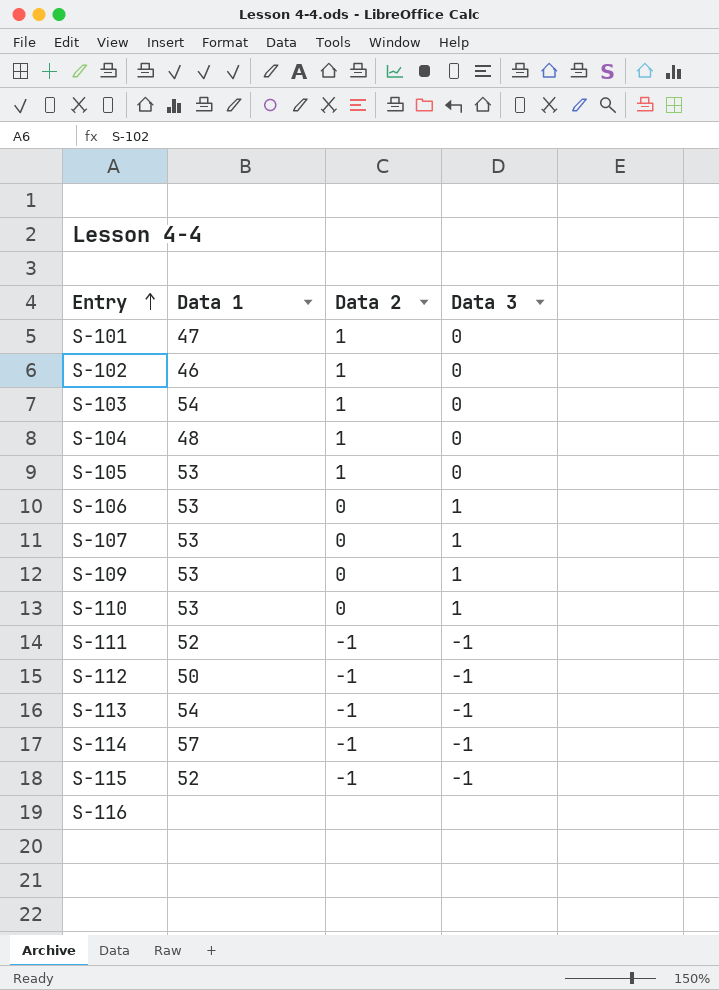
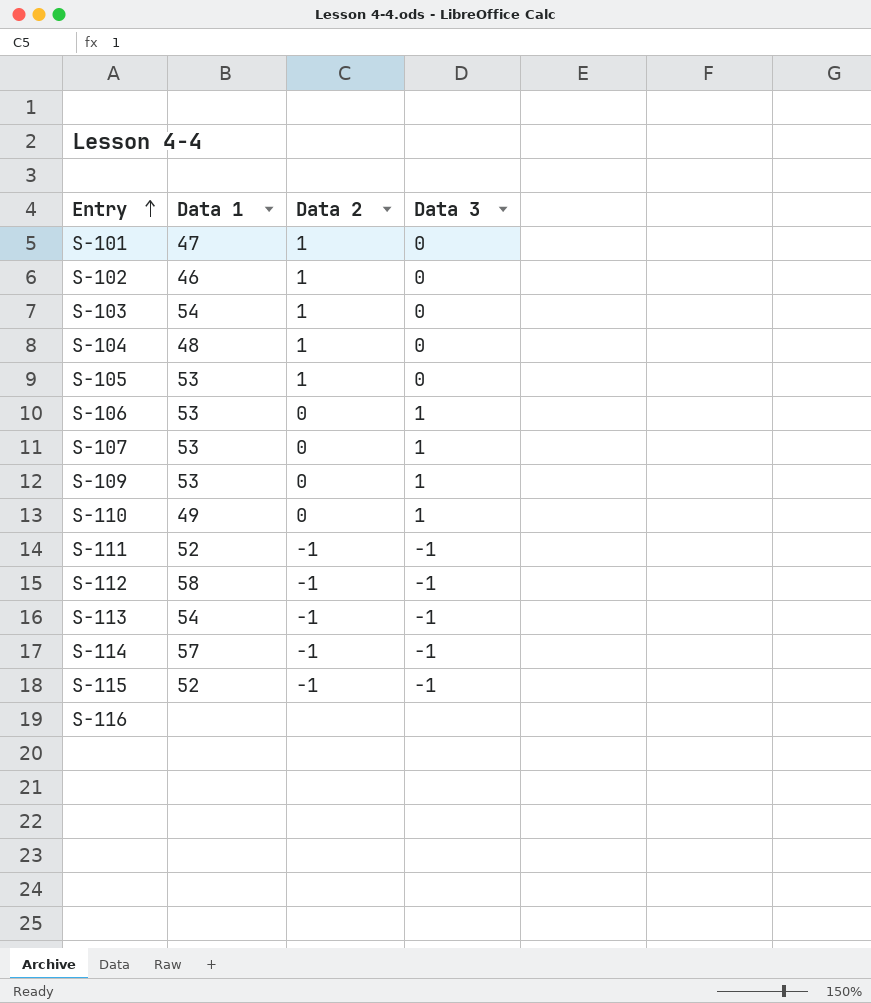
S-110 | Data 1: 53 -> 49
S-112 | Data 1: 50 -> 58

